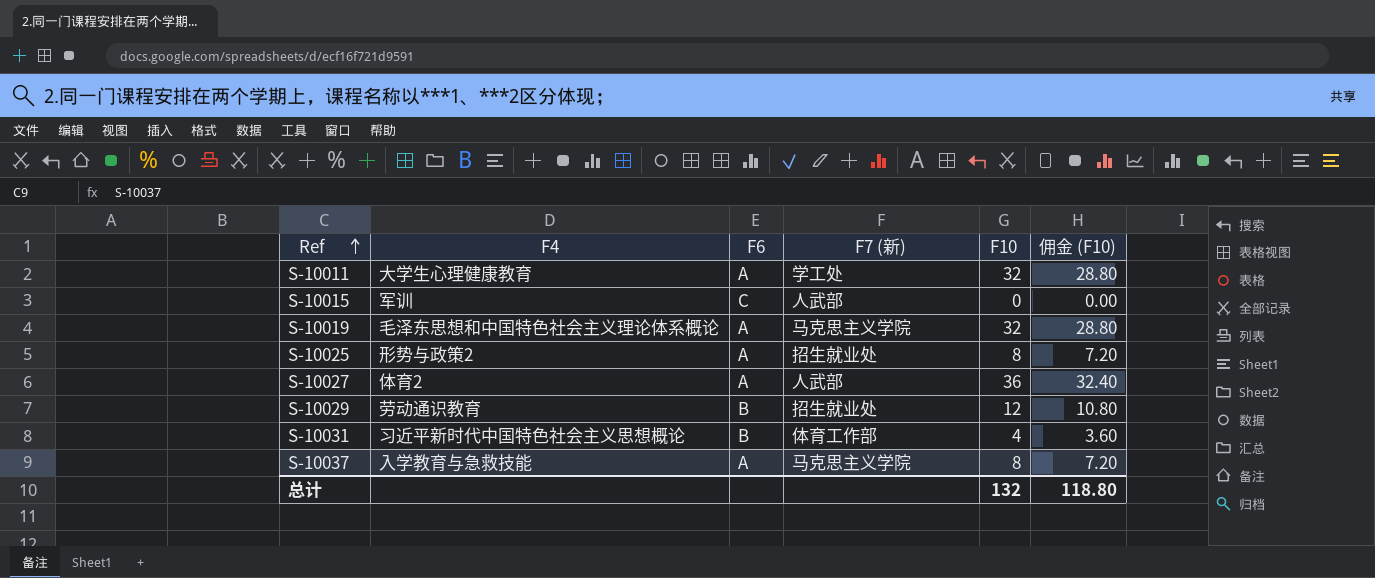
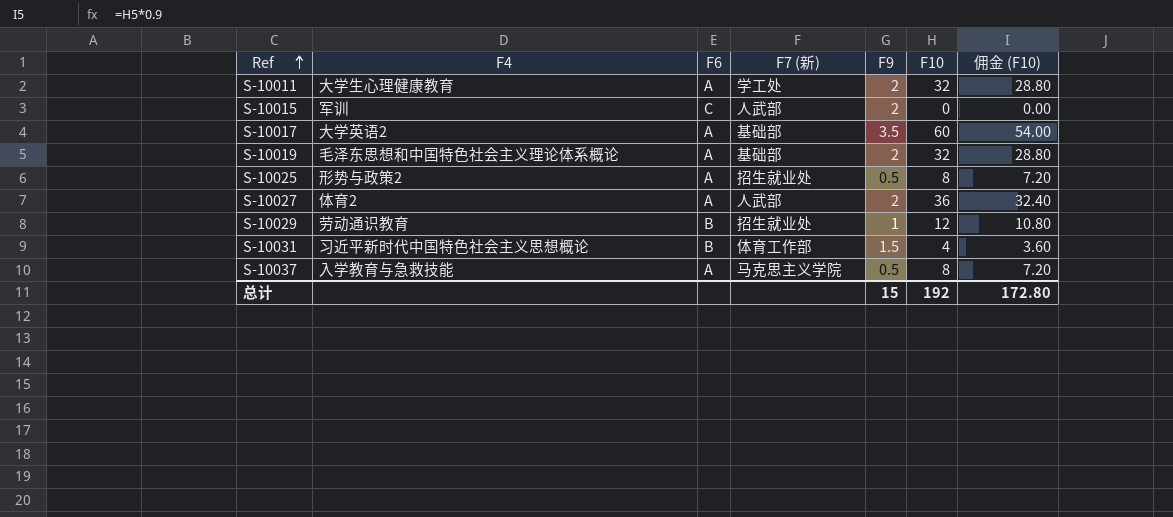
column F9 | position: none -> 5
row S-10017: none -> 大学英语2 | A | 基础部 | 3.5 | 60 | 54.00
S-10019 | F7 (新): 马克思主义学院 -> 基础部
总计 | F10: 132 -> 192
总计 | 佣金 (F10): 118.80 -> 172.80

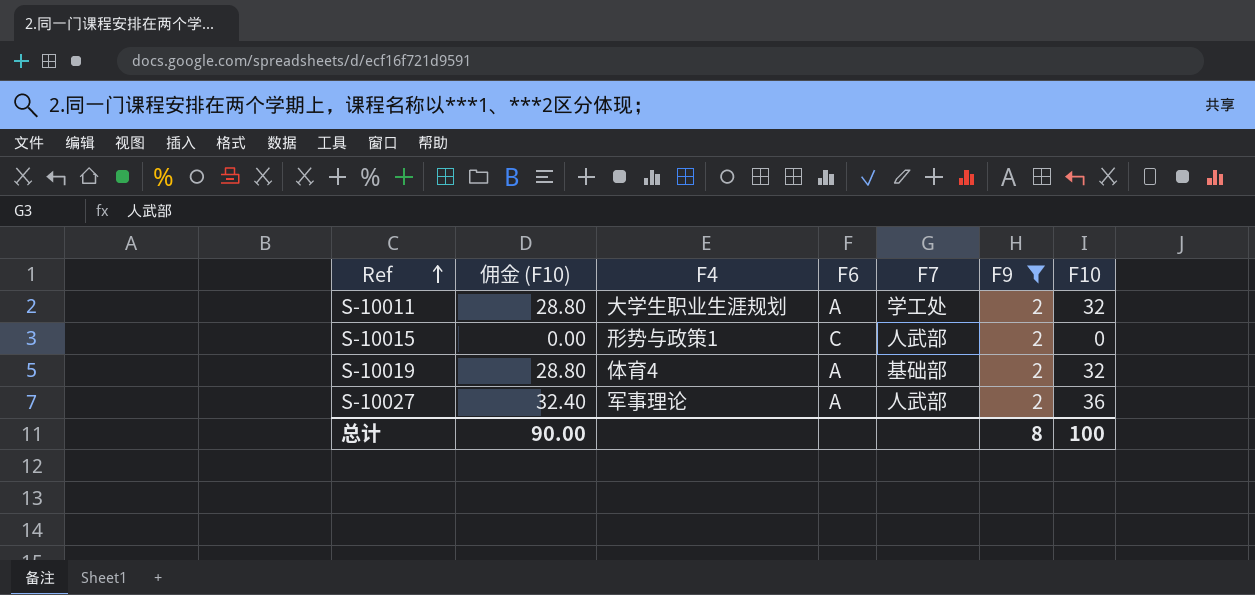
filter: none -> F9 = 2
column 佣金 (F10) | position: 7 -> 2
column name: F7 (新) -> F7
S-10011 | F4: 大学生心理健康教育 -> 大学生职业生涯规划
S-10015 | F4: 军训 -> 形势与政策1
S-10019 | F4: 毛泽东思想和中国特色社会主义理论体系概论 -> 体育4
S-10027 | F4: 体育2 -> 军事理论
总计 | 佣金 (F10): 172.80 -> 90.00
总计 | F9: 15 -> 8
总计 | F10: 192 -> 100

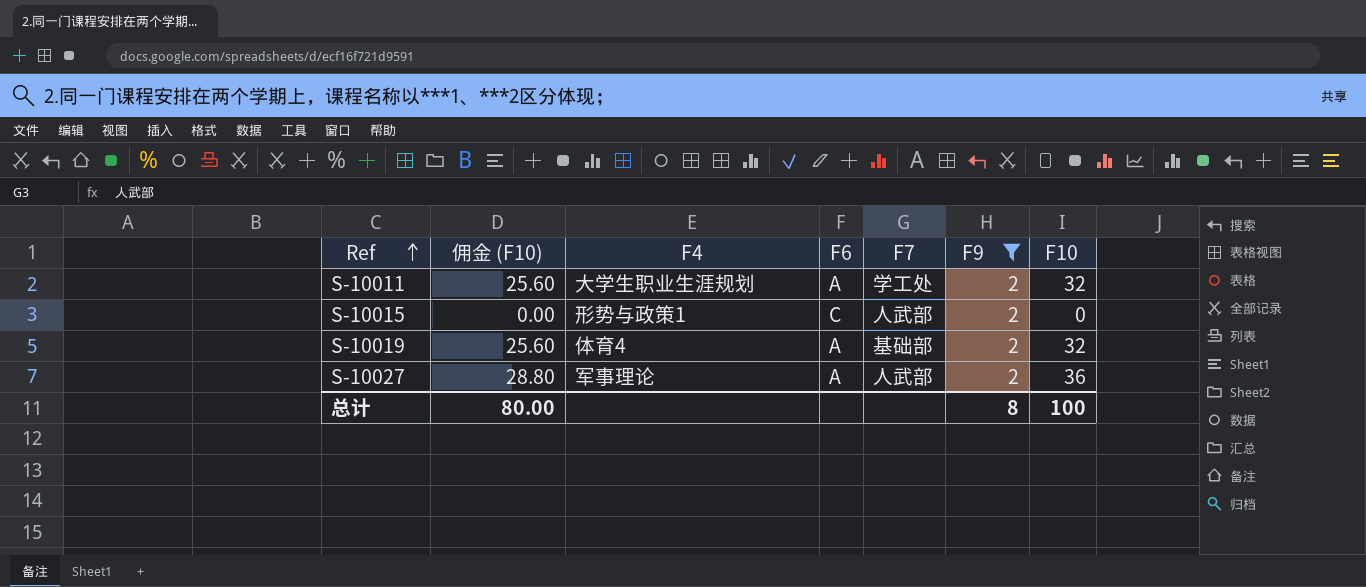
column 佣金 (F10) | formula: [F10] * 0.9 -> [F10] * 0.8
总计 | 佣金 (F10): 90.00 -> 80.00

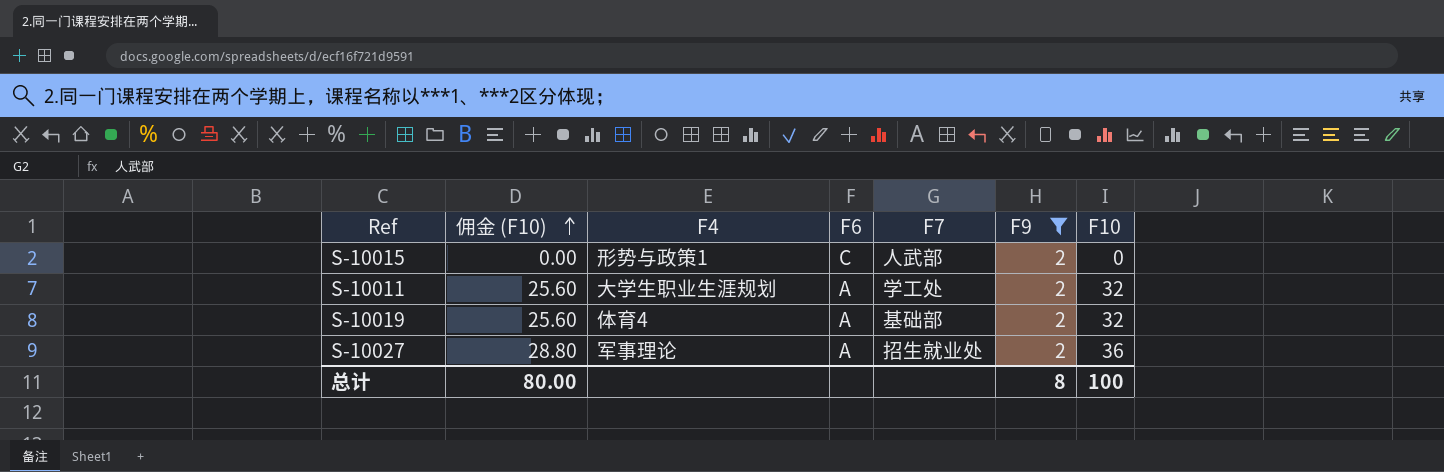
row order: Ref ascending -> 佣金 (F10) ascending
S-10027 | F7: 人武部 -> 招生就业处

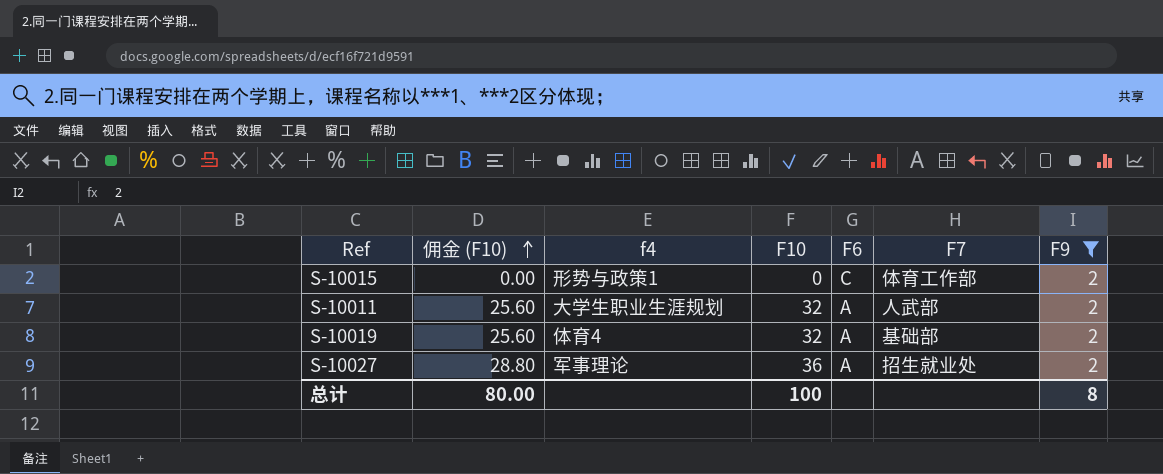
column name: F4 -> f4
column F10 | position: 7 -> 4
S-10015 | F7: 人武部 -> 体育工作部
S-10011 | F7: 学工处 -> 人武部

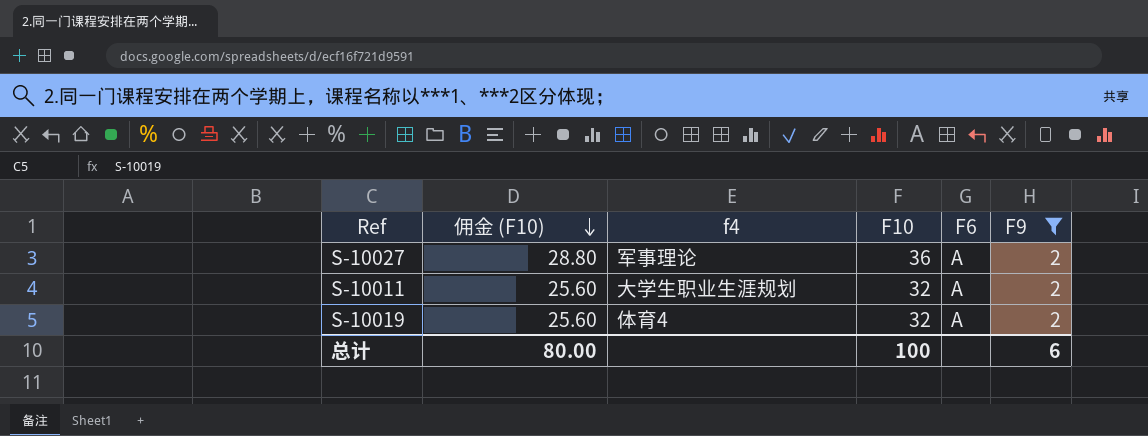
row order: 佣金 (F10) ascending -> 佣金 (F10) descending
column F7 | position: 6 -> none
row S-10015: 0.00 | 形势与政策1 | 0 | C | 体育工作部 | 2 -> none
总计 | F9: 8 -> 6

